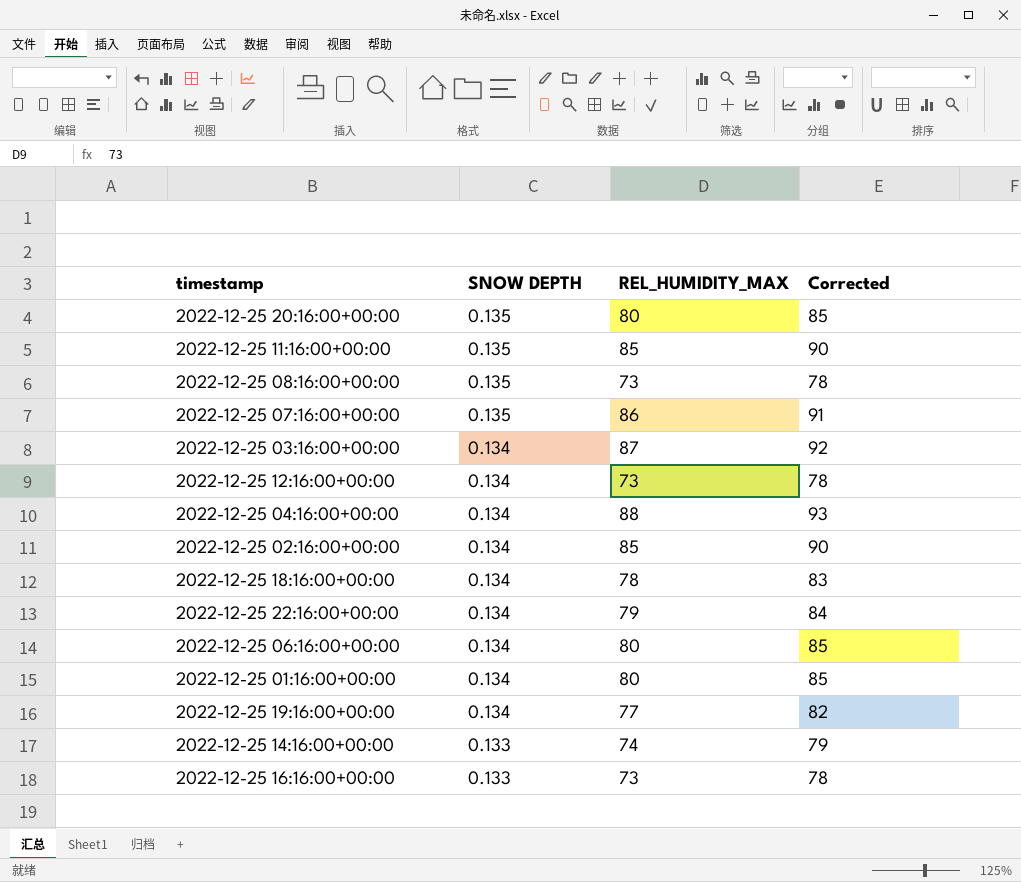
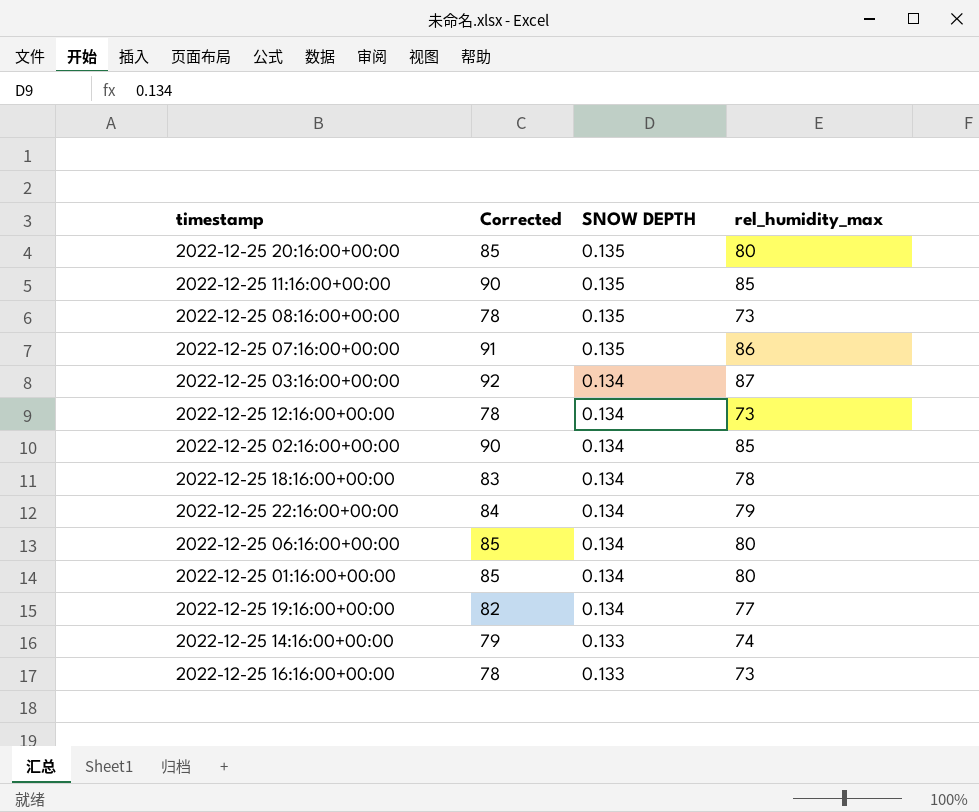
column Corrected | position: 4 -> 2
column name: REL_HUMIDITY_MAX -> rel_humidity_max
row 2022-12-25 04:16:00+00:00: 0.134 | 88 | 93 -> none

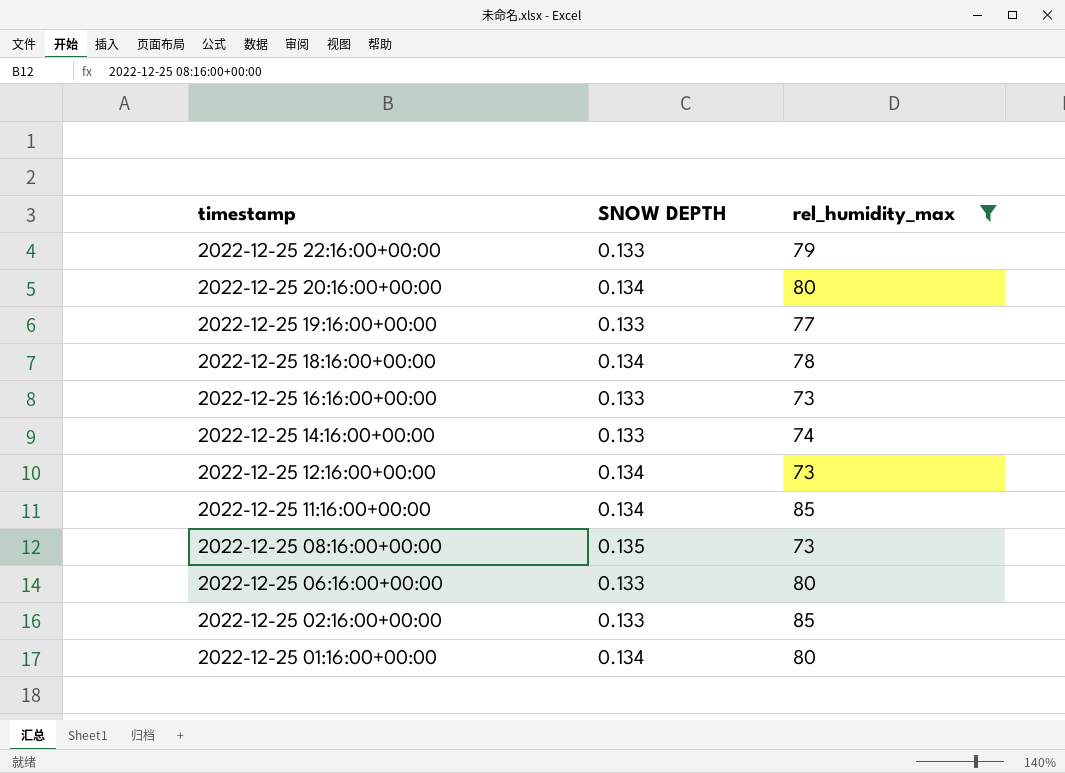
filter: none -> rel_humidity_max <= 85
row order: SNOW DEPTH descending -> timestamp descending
column Corrected | formula: [rel_humidity_max] + 5 -> none
2022-12-25 22:16:00+00:00 | SNOW DEPTH: 0.134 -> 0.133
2022-12-25 20:16:00+00:00 | SNOW DEPTH: 0.135 -> 0.134
2022-12-25 19:16:00+00:00 | SNOW DEPTH: 0.134 -> 0.133
2022-12-25 11:16:00+00:00 | SNOW DEPTH: 0.135 -> 0.134
2022-12-25 06:16:00+00:00 | SNOW DEPTH: 0.134 -> 0.133
2022-12-25 02:16:00+00:00 | SNOW DEPTH: 0.134 -> 0.133

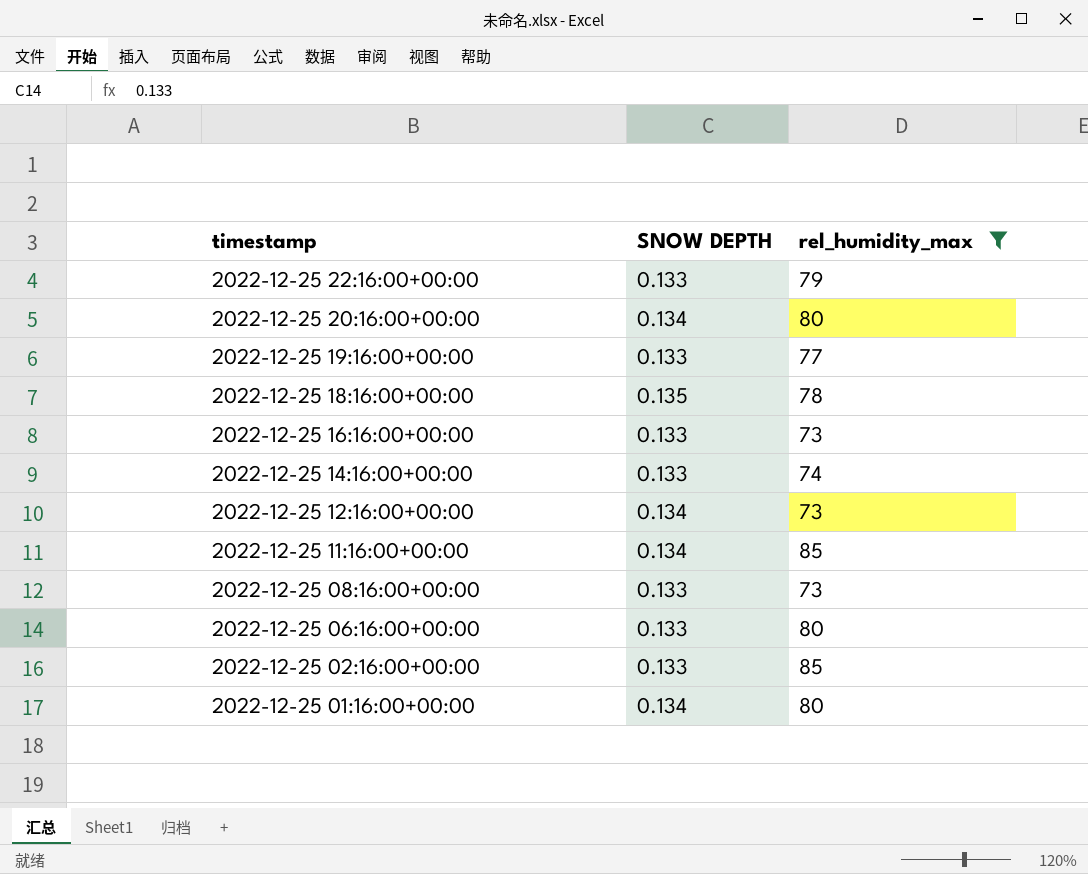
2022-12-25 18:16:00+00:00 | SNOW DEPTH: 0.134 -> 0.135
2022-12-25 08:16:00+00:00 | SNOW DEPTH: 0.135 -> 0.133

